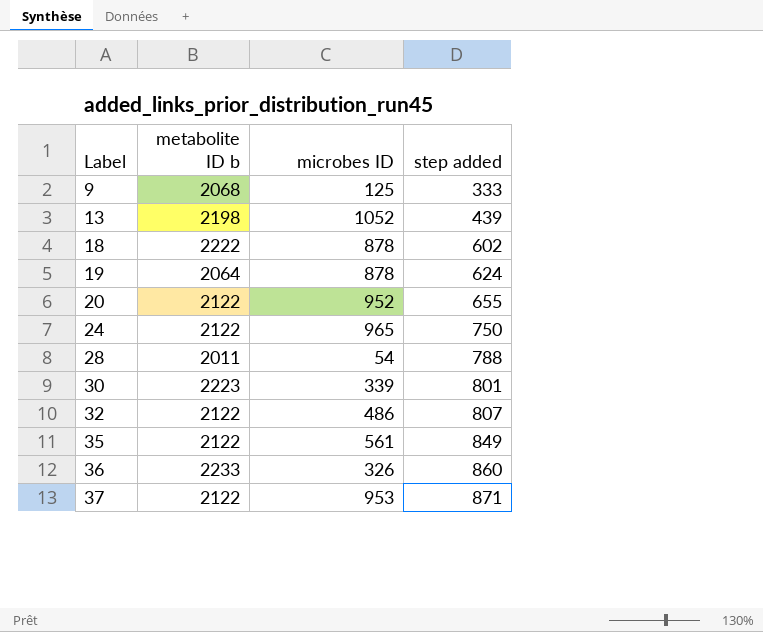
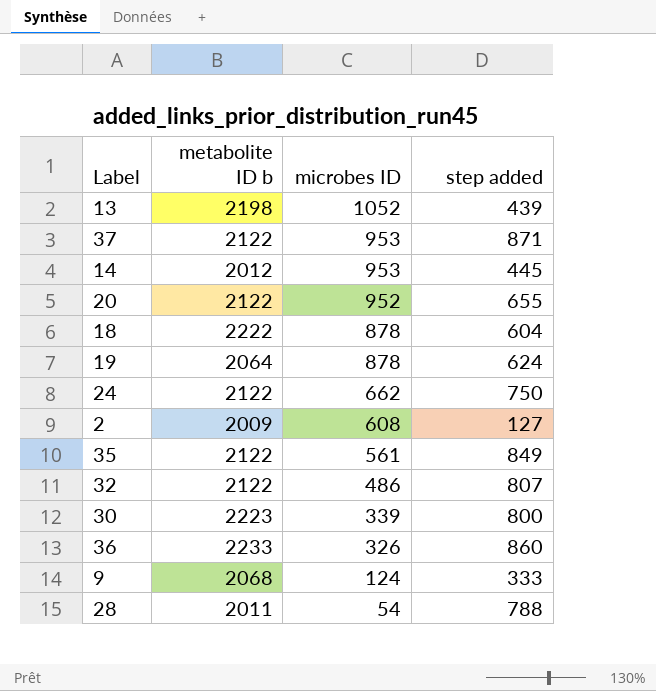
row order: Label ascending -> microbes ID descending
row 14: none -> 2012 | 953 | 445
18 | step added: 602 -> 604
24 | microbes ID: 965 -> 662
row 2: none -> 2009 | 608 | 127
30 | step added: 801 -> 800
9 | microbes ID: 125 -> 124

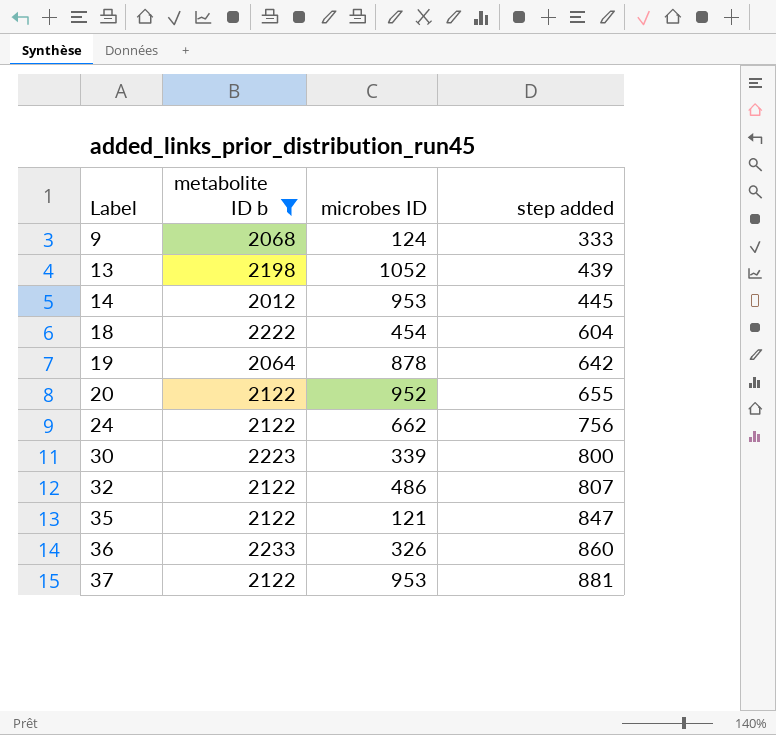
filter: none -> metabolite ID b >= 2012
row order: microbes ID descending -> Label ascending
18 | microbes ID: 878 -> 454
19 | step added: 624 -> 642
24 | step added: 750 -> 756
35 | microbes ID: 561 -> 121
35 | step added: 849 -> 847
37 | step added: 871 -> 881

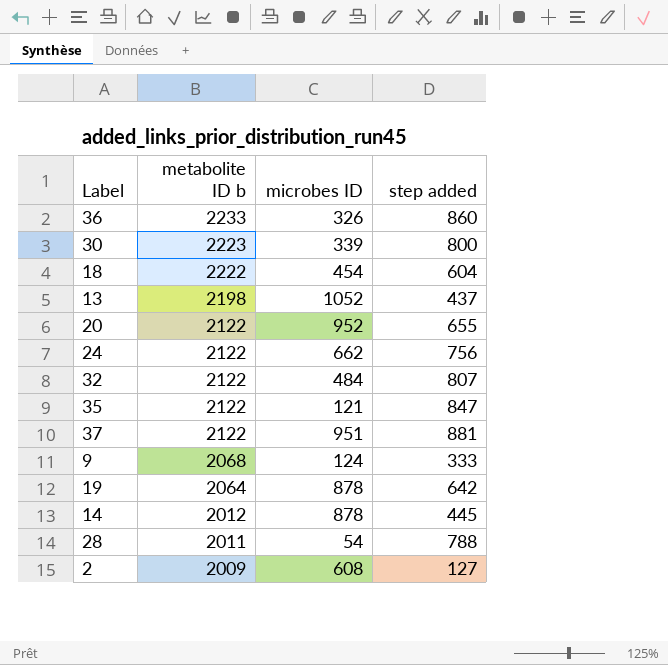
filter: metabolite ID b >= 2012 -> none
row order: Label ascending -> metabolite ID b descending
13 | step added: 439 -> 437
32 | microbes ID: 486 -> 484
37 | microbes ID: 953 -> 951
14 | microbes ID: 953 -> 878

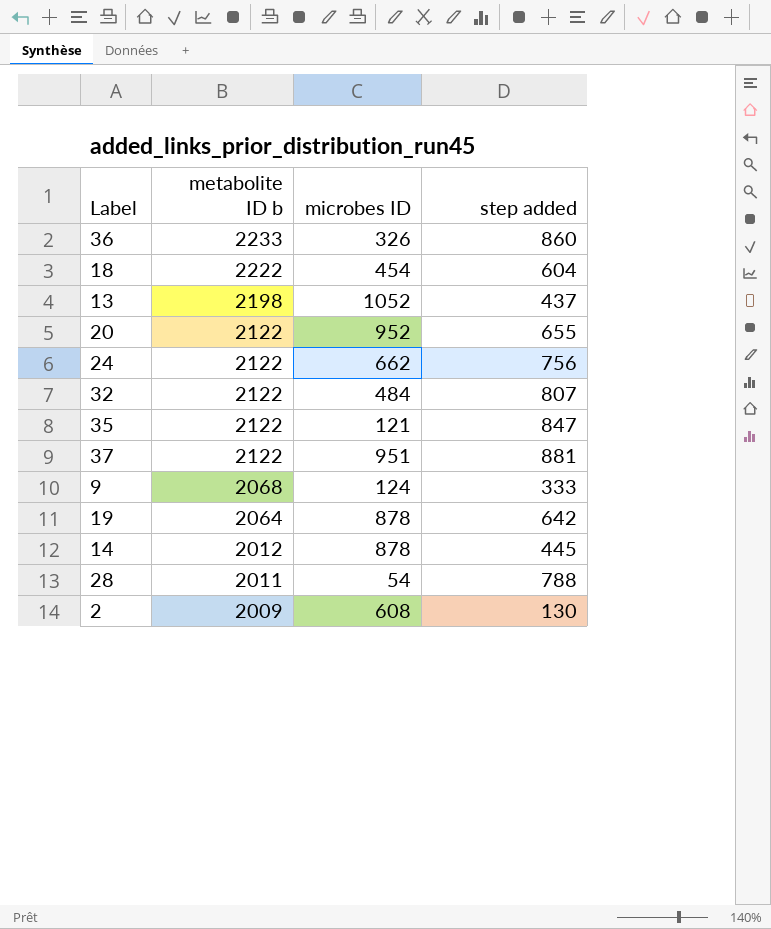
row 30: 2223 | 339 | 800 -> none
2 | step added: 127 -> 130

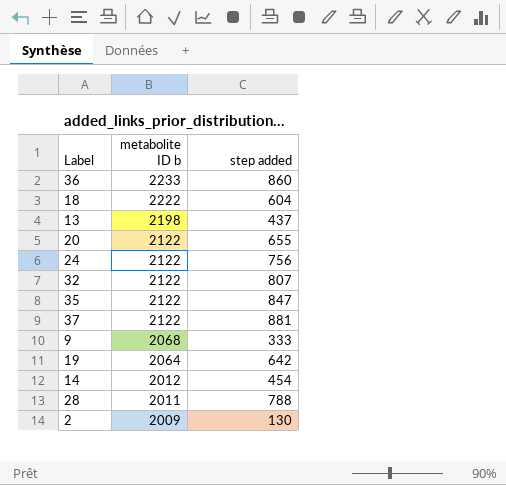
column microbes ID | position: 3 -> none
14 | step added: 445 -> 454

